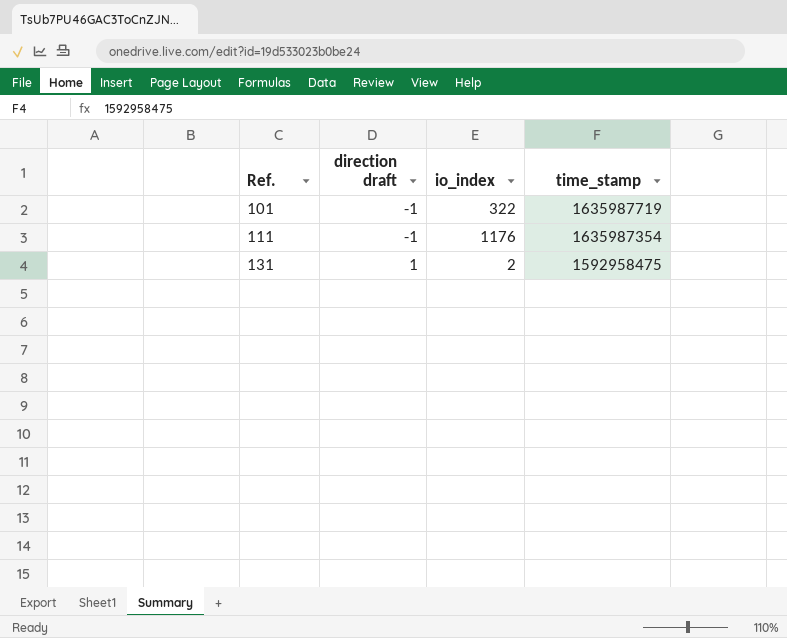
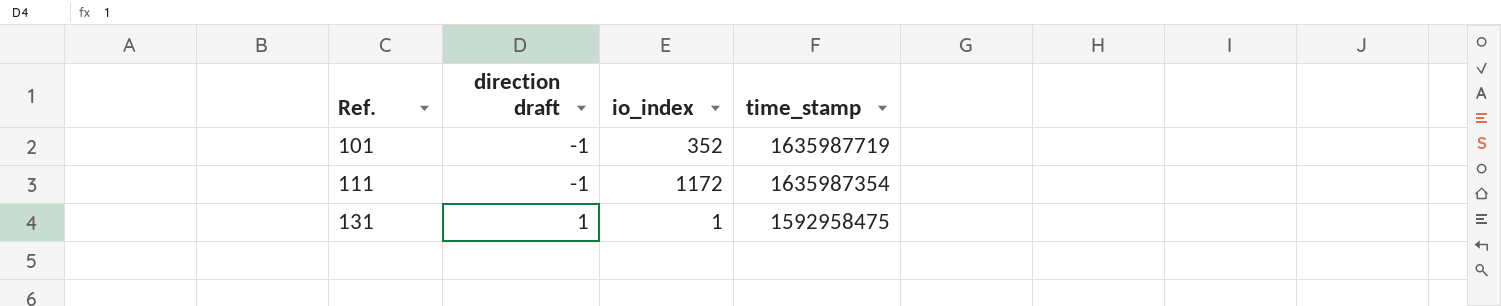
101 | io_index: 322 -> 352
111 | io_index: 1176 -> 1172
131 | io_index: 2 -> 1

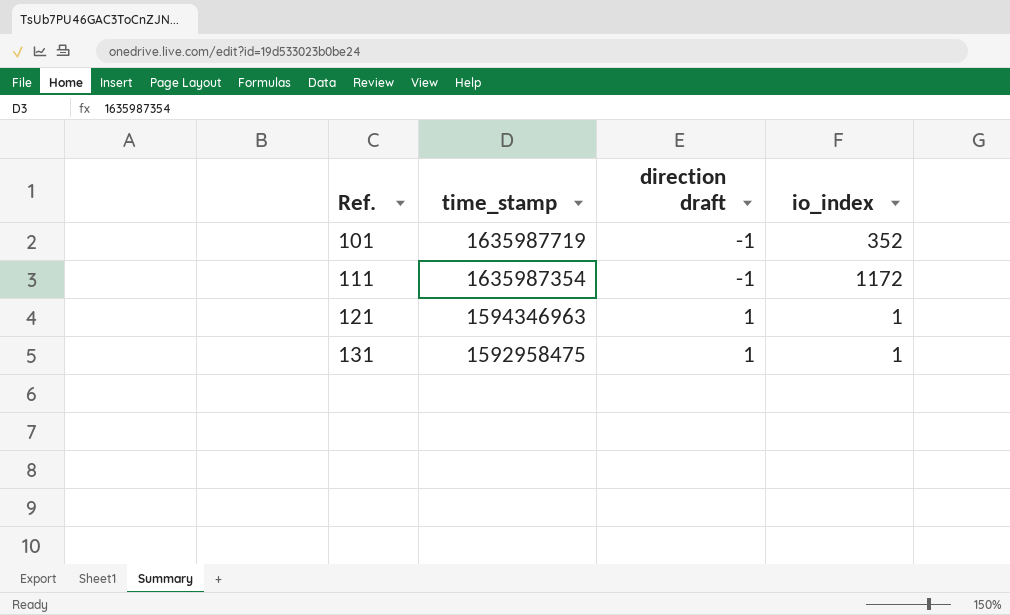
column time_stamp | position: 4 -> 2
row 121: none -> 1594346963 | 1 | 1

